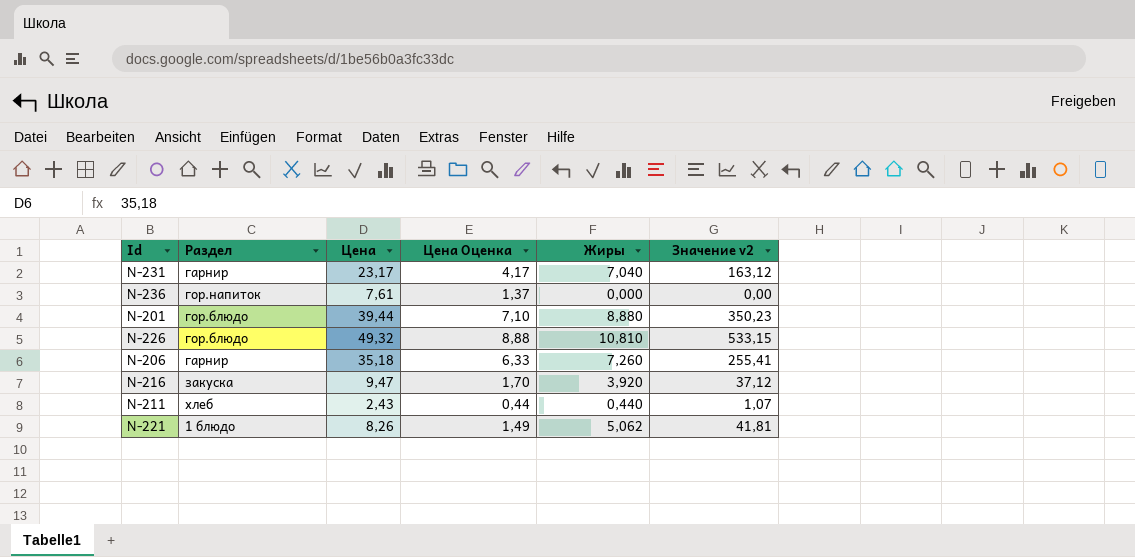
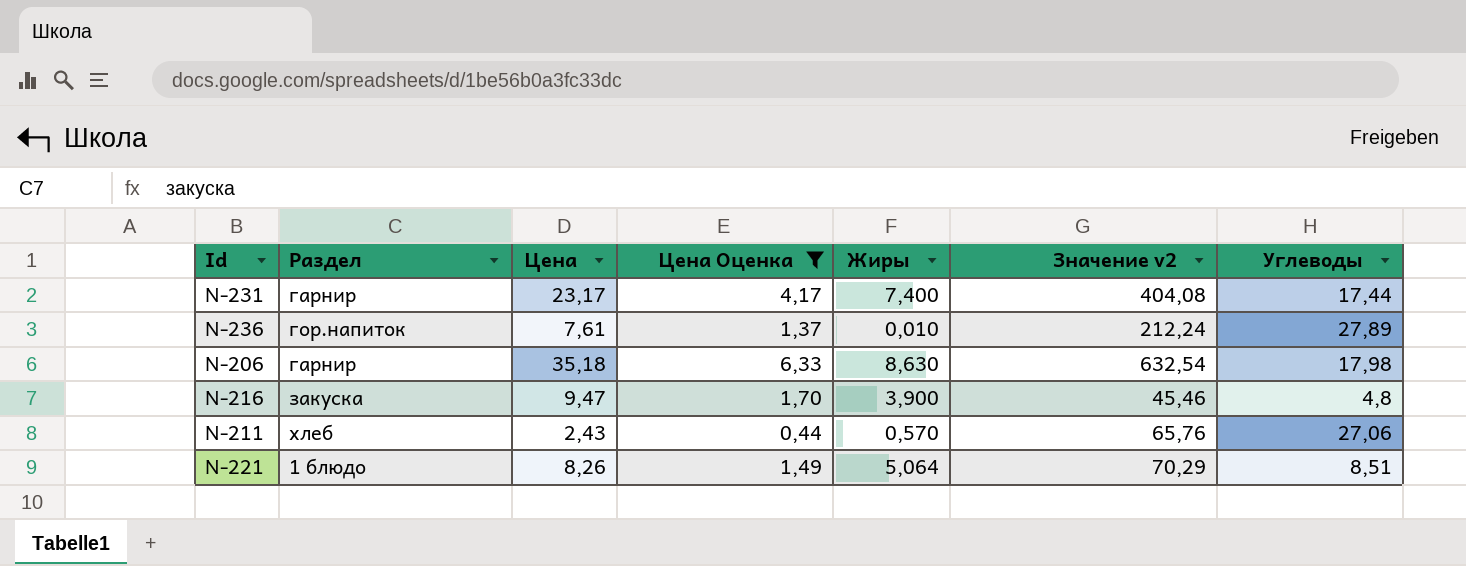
filter: none -> Цена Оценка <= 6,33
column Значение v2 | formula: [Цена] * [Жиры] -> [Цена] * [Углеводы]
column Углеводы | position: none -> 7
N-231 | Жиры: 7,040 -> 7,400
N-236 | Жиры: 0,000 -> 0,010
N-206 | Жиры: 7,260 -> 8,630
N-216 | Жиры: 3,920 -> 3,900
N-211 | Жиры: 0,440 -> 0,570
N-221 | Жиры: 5,062 -> 5,064

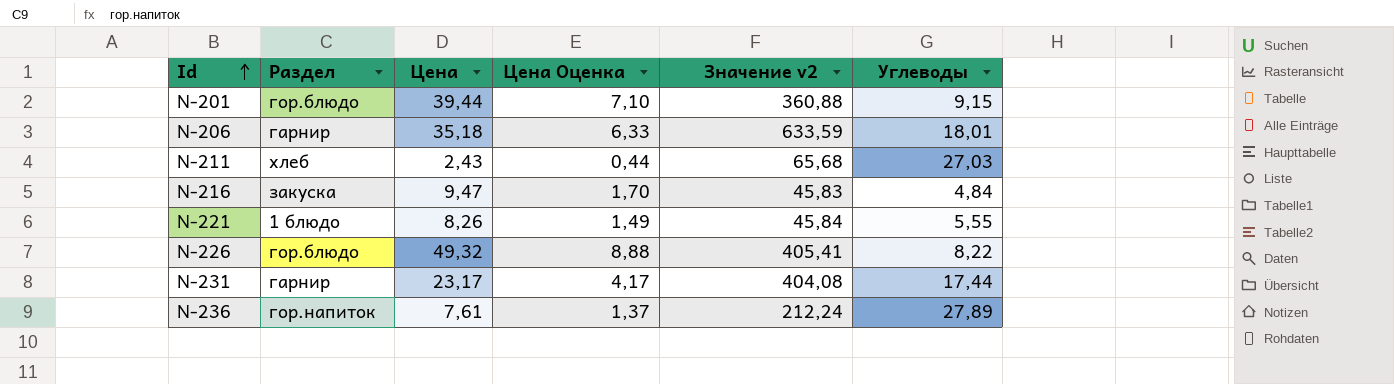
filter: Цена Оценка <= 6,33 -> none
row order: none -> Id ascending
column Жиры | position: 5 -> none
N-206 | Значение v2: 632,54 -> 633,59
N-206 | Углеводы: 17,98 -> 18,01
N-211 | Значение v2: 65,76 -> 65,68
N-211 | Углеводы: 27,06 -> 27,03
N-216 | Значение v2: 45,46 -> 45,83
N-216 | Углеводы: 4,8 -> 4,84
N-221 | Значение v2: 70,29 -> 45,84
N-221 | Углеводы: 8,51 -> 5,55

